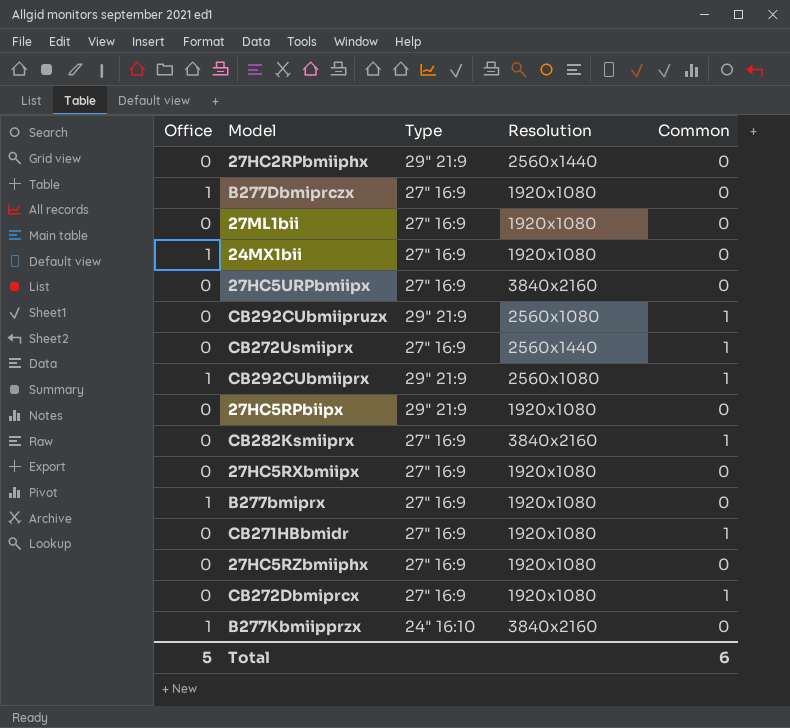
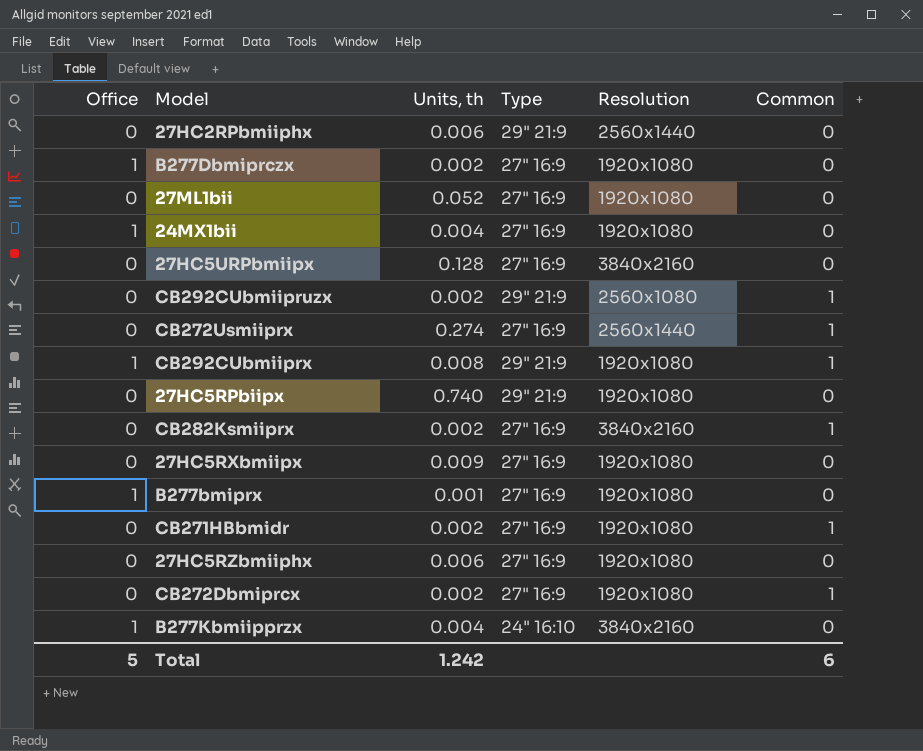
column Units, th | position: none -> 3
CB292CUbmiiprx | Resolution: 2560x1080 -> 1920x1080

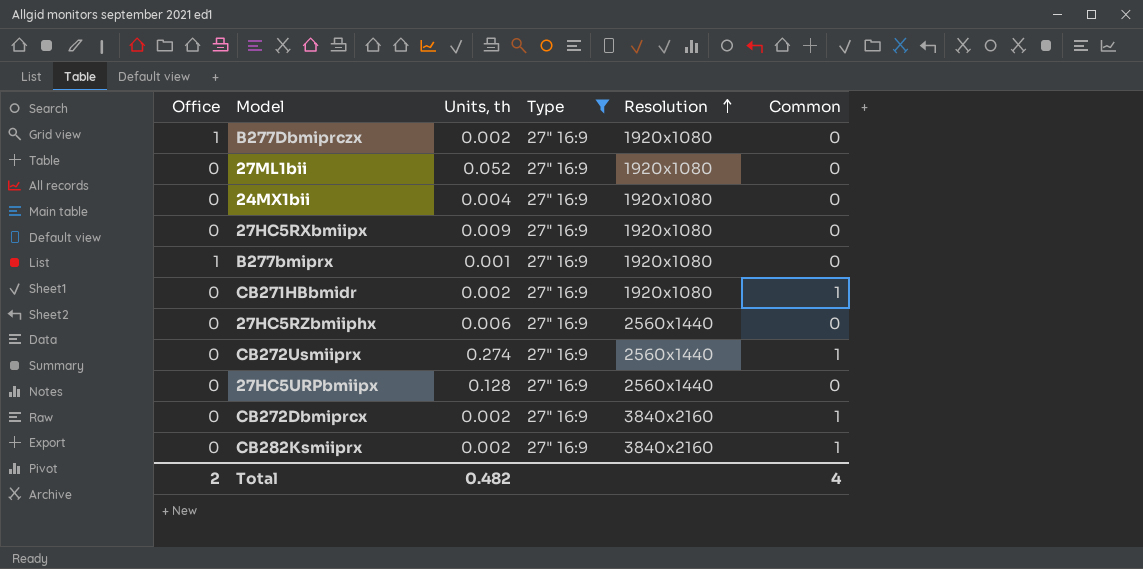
filter: none -> Type = 27" 16:9
row order: none -> Resolution ascending
24MX1bii | Office: 1 -> 0
27HC5RZbmiiphx | Resolution: 1920x1080 -> 2560x1440
27HC5URPbmiipx | Resolution: 3840x2160 -> 2560x1440
CB272Dbmiprcx | Resolution: 1920x1080 -> 3840x2160
Total | Office: 5 -> 2
Total | Units, th: 1.242 -> 0.482
Total | Common: 6 -> 4

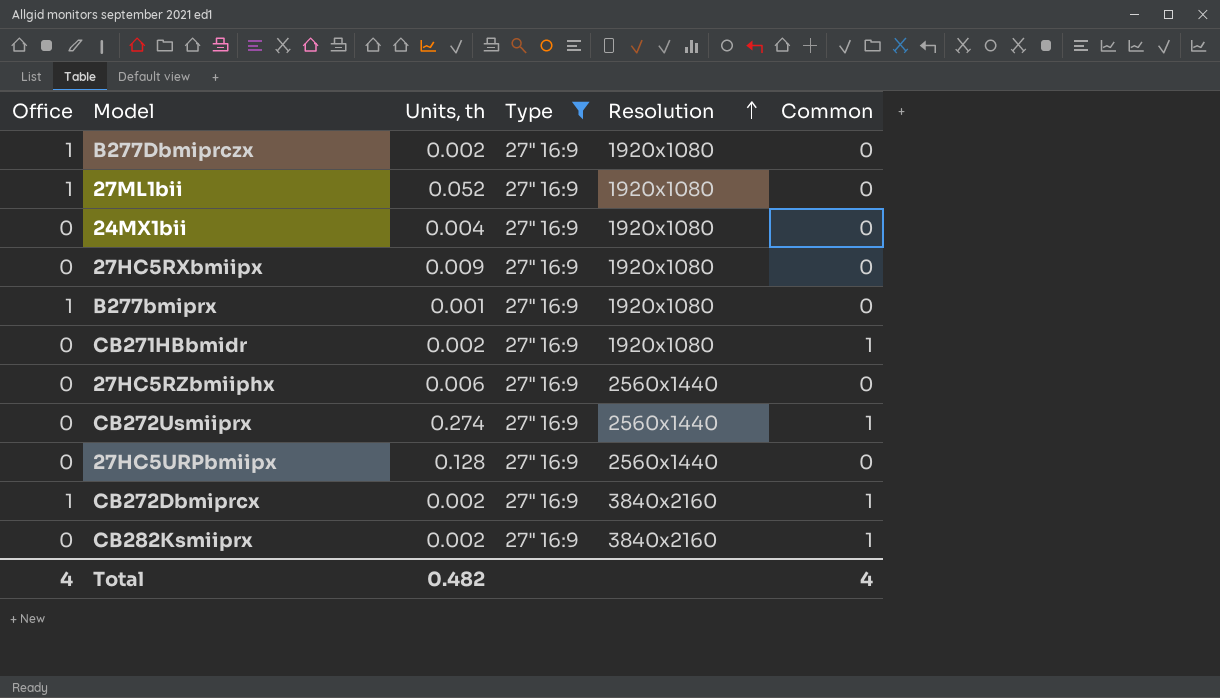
27ML1bii | Office: 0 -> 1
CB272Dbmiprcx | Office: 0 -> 1
Total | Office: 2 -> 4

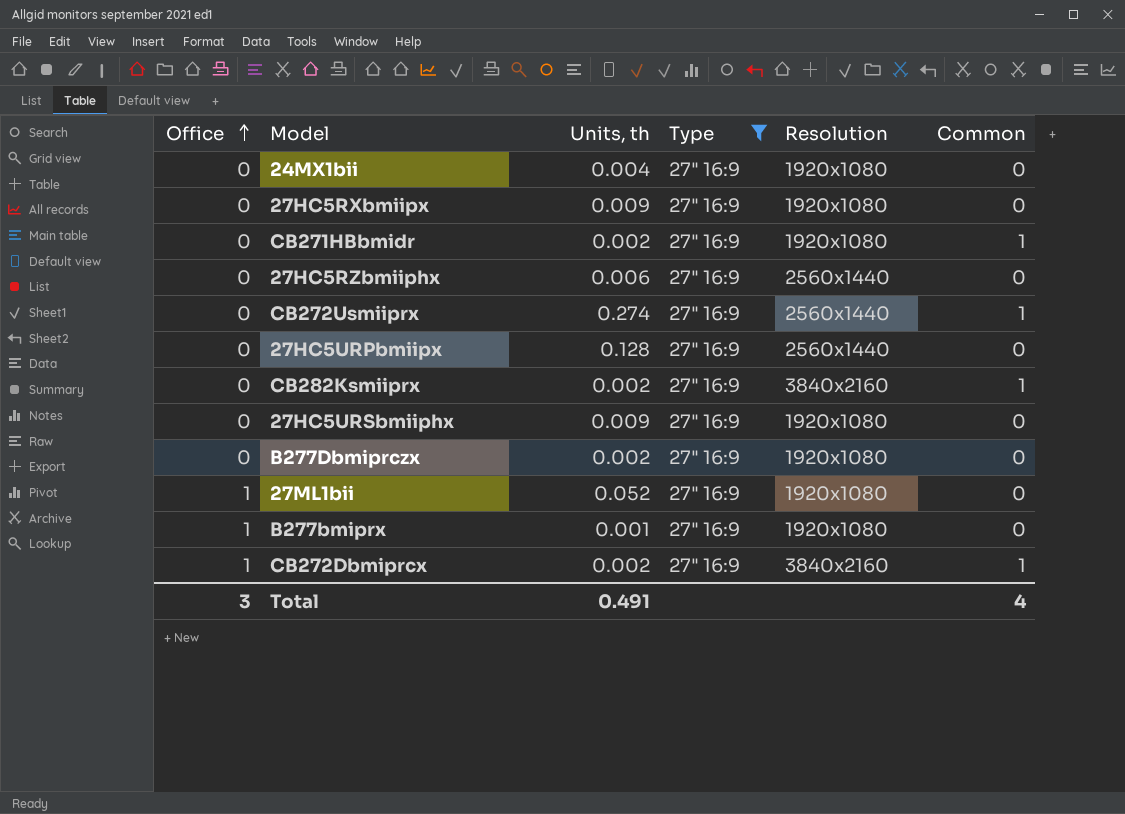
row order: Resolution ascending -> Office ascending
row 27HC5URSbmiiphx: none -> 0 | 0.009 | 27" 16:9 | 1920x1080 | 0
B277Dbmiprczx | Office: 1 -> 0
Total | Office: 4 -> 3
Total | Units, th: 0.482 -> 0.491

